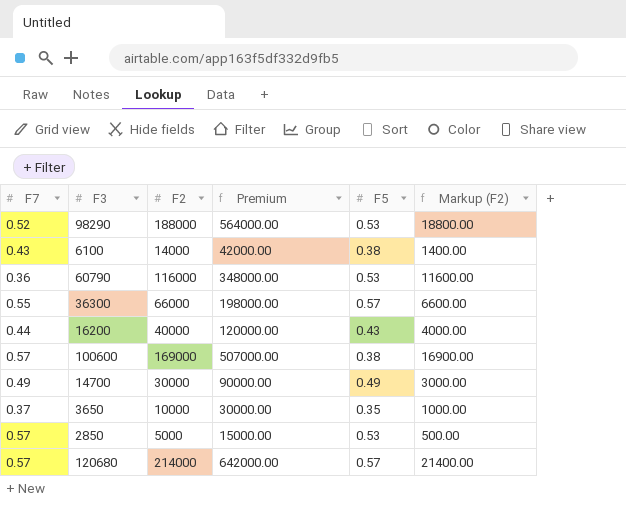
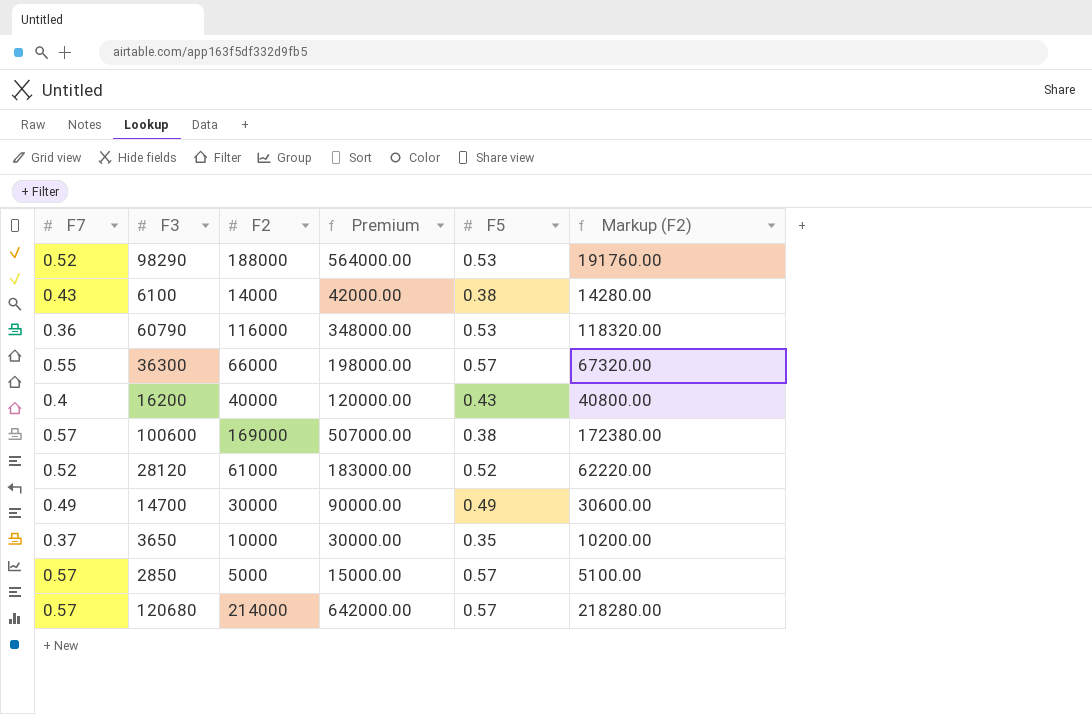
column Markup (F2) | formula: [F2] * 0.1 -> [F2] * 1.02
16200 | F7: 0.44 -> 0.4
row 28120: none -> 0.52 | 61000 | 183000.00 | 0.52 | 62220.00
2850 | F5: 0.53 -> 0.57

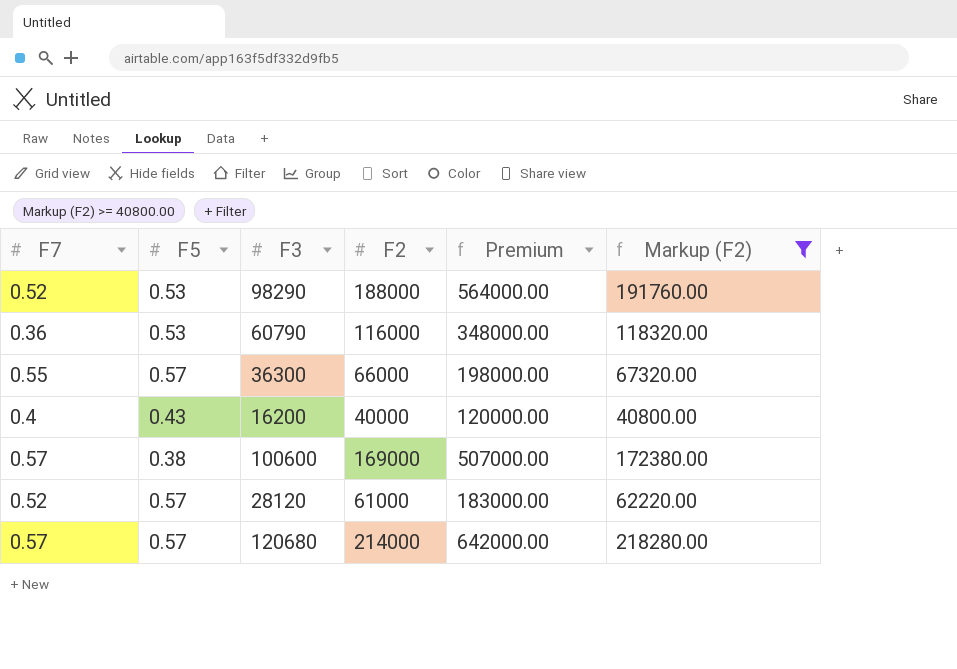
filter: none -> Markup (F2) >= 40800.00
column F5 | position: 5 -> 2
28120 | F5: 0.52 -> 0.57

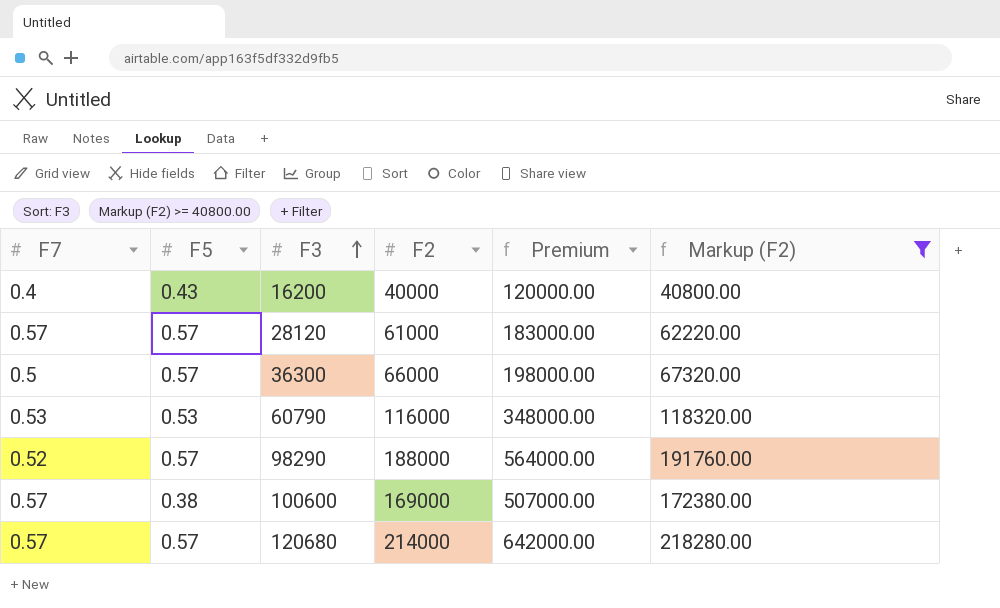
row order: none -> F3 ascending
28120 | F7: 0.52 -> 0.57
36300 | F7: 0.55 -> 0.5
60790 | F7: 0.36 -> 0.53
98290 | F5: 0.53 -> 0.57

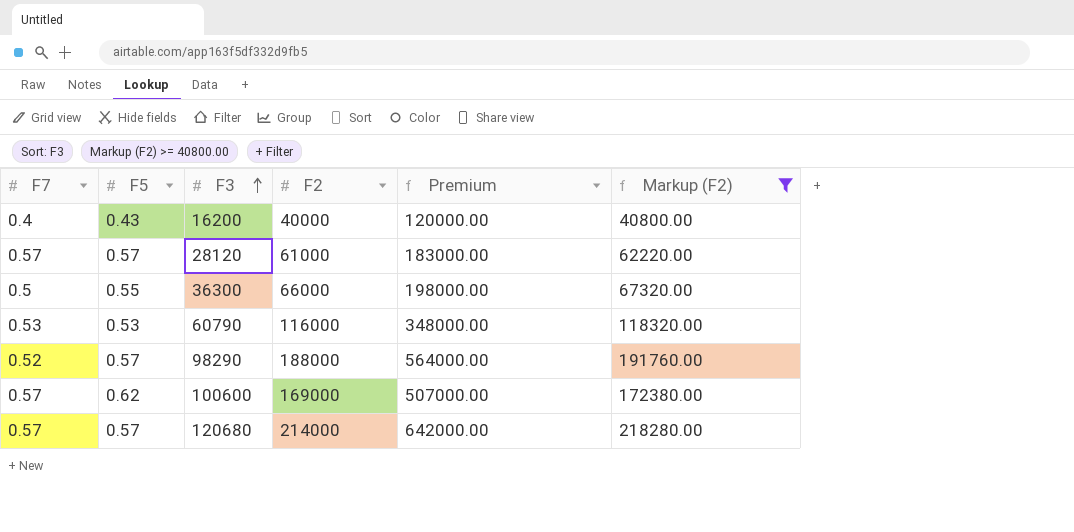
36300 | F5: 0.57 -> 0.55
100600 | F5: 0.38 -> 0.62

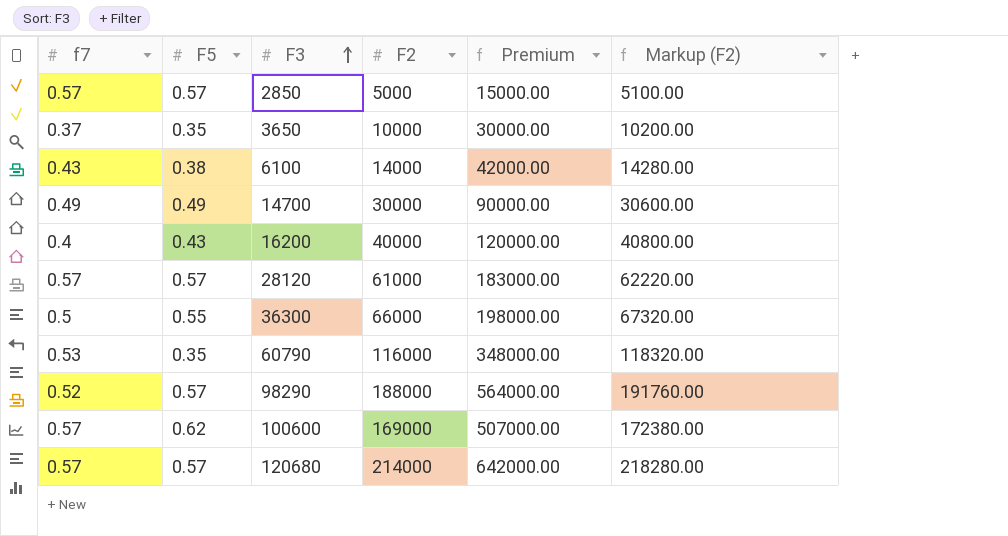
filter: Markup (F2) >= 40800.00 -> none
column name: F7 -> f7
60790 | F5: 0.53 -> 0.35

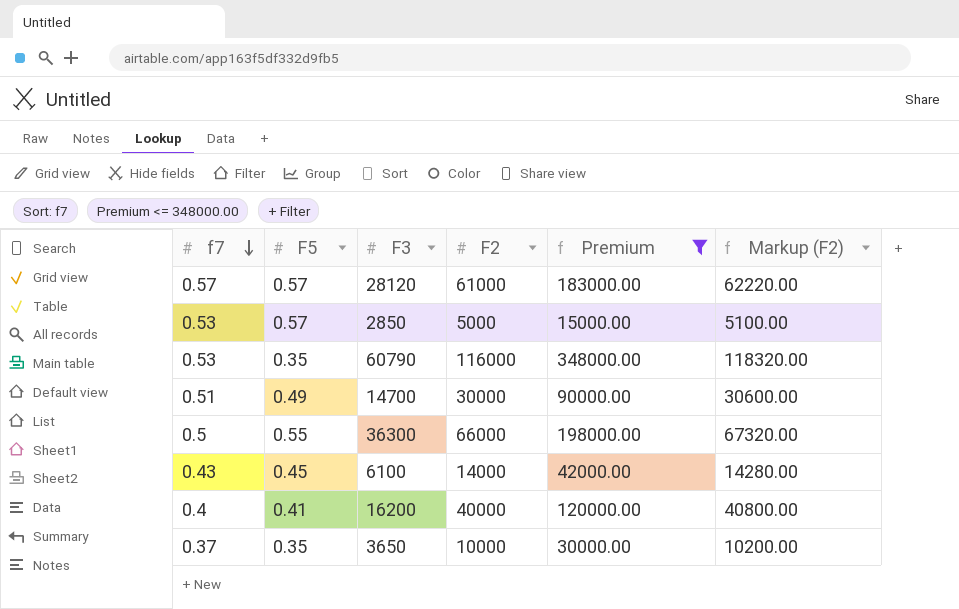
filter: none -> Premium <= 348000.00
row order: F3 ascending -> f7 descending
2850 | f7: 0.57 -> 0.53
14700 | f7: 0.49 -> 0.51
6100 | F5: 0.38 -> 0.45
16200 | F5: 0.43 -> 0.41

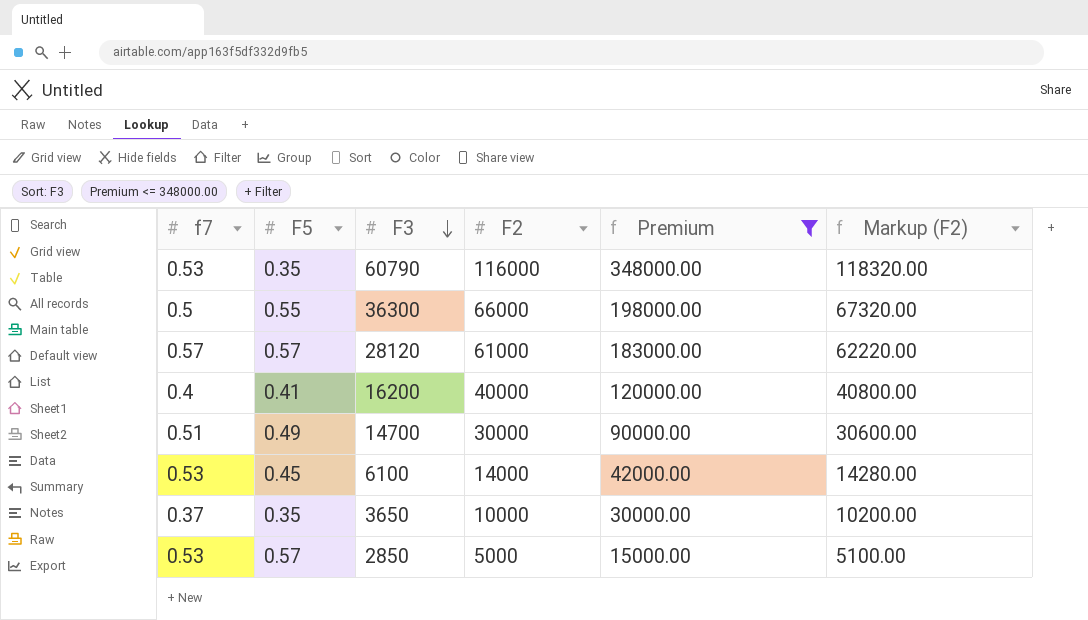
row order: f7 descending -> F3 descending
6100 | f7: 0.43 -> 0.53

